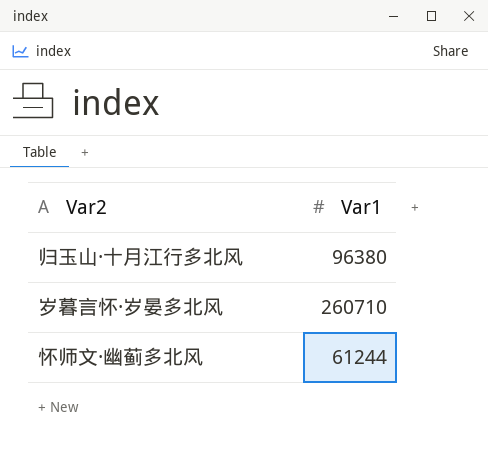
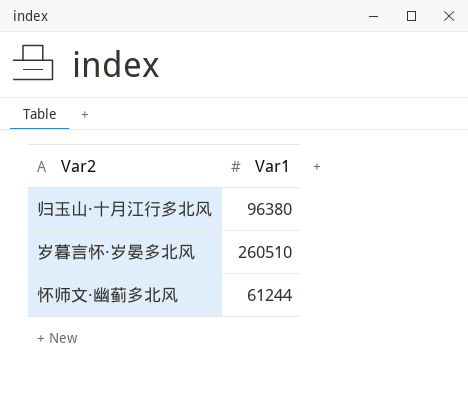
岁暮言怀·岁晏多北风 | Var1: 260710 -> 260510

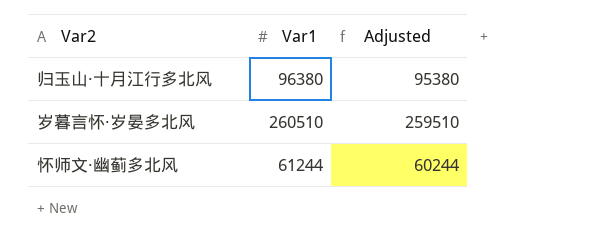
column Adjusted | formula: none -> [Var1] - 1000

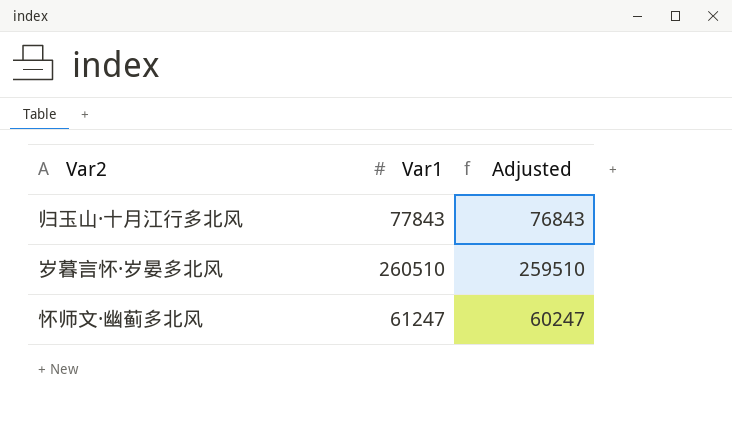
归玉山·十月江行多北风 | Var1: 96380 -> 77843
归玉山·十月江行多北风 | Adjusted: 95380 -> 76843
怀师文·幽蓟多北风 | Var1: 61244 -> 61247
怀师文·幽蓟多北风 | Adjusted: 60244 -> 60247

